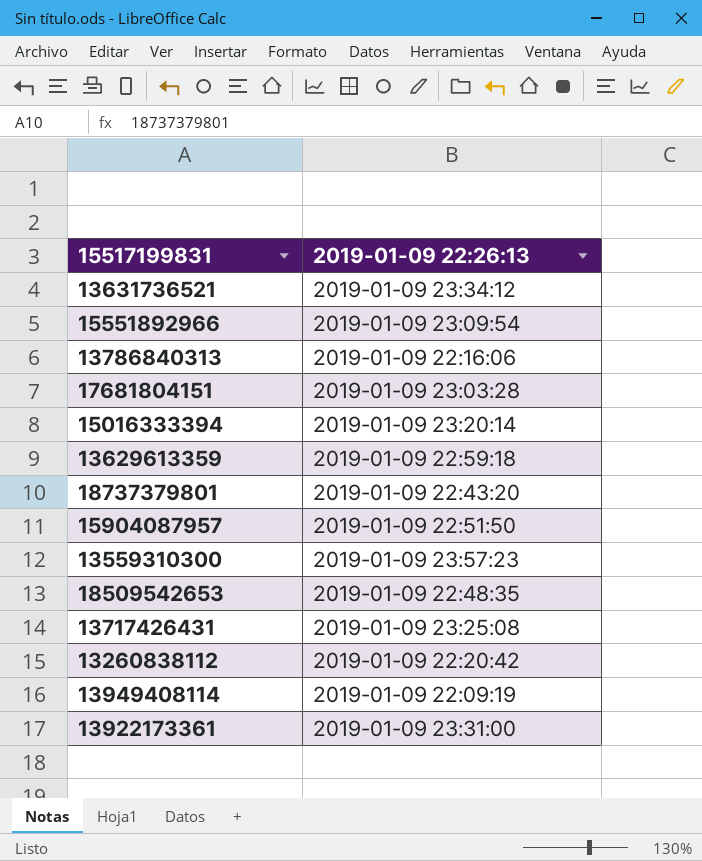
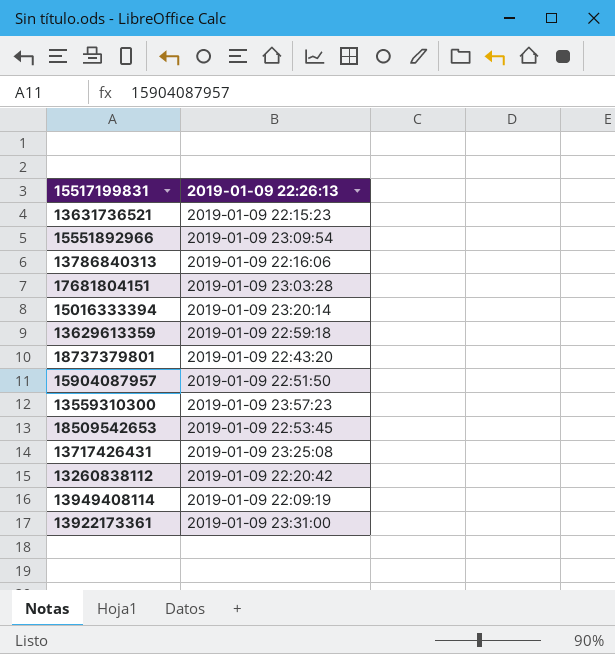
13631736521 | 2019-01-09 22:26:13: 2019-01-09 23:34:12 -> 2019-01-09 22:15:23
18509542653 | 2019-01-09 22:26:13: 2019-01-09 22:48:35 -> 2019-01-09 22:53:45

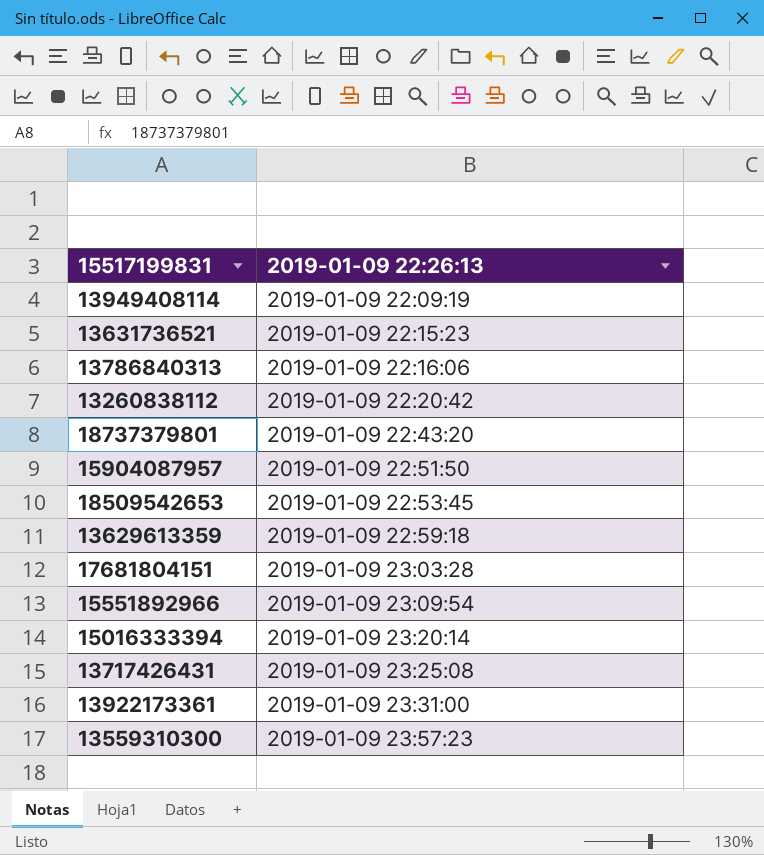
row order: none -> 2019-01-09 22:26:13 ascending

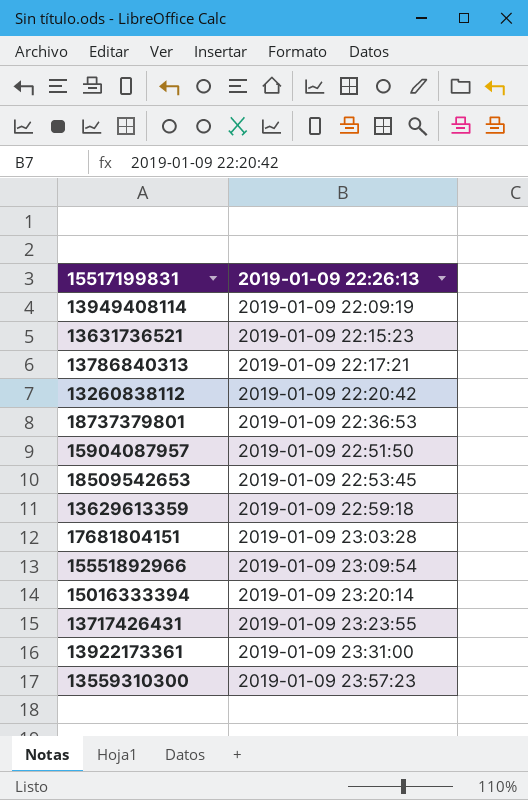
13786840313 | 2019-01-09 22:26:13: 2019-01-09 22:16:06 -> 2019-01-09 22:17:21
18737379801 | 2019-01-09 22:26:13: 2019-01-09 22:43:20 -> 2019-01-09 22:36:53
13717426431 | 2019-01-09 22:26:13: 2019-01-09 23:25:08 -> 2019-01-09 23:23:55

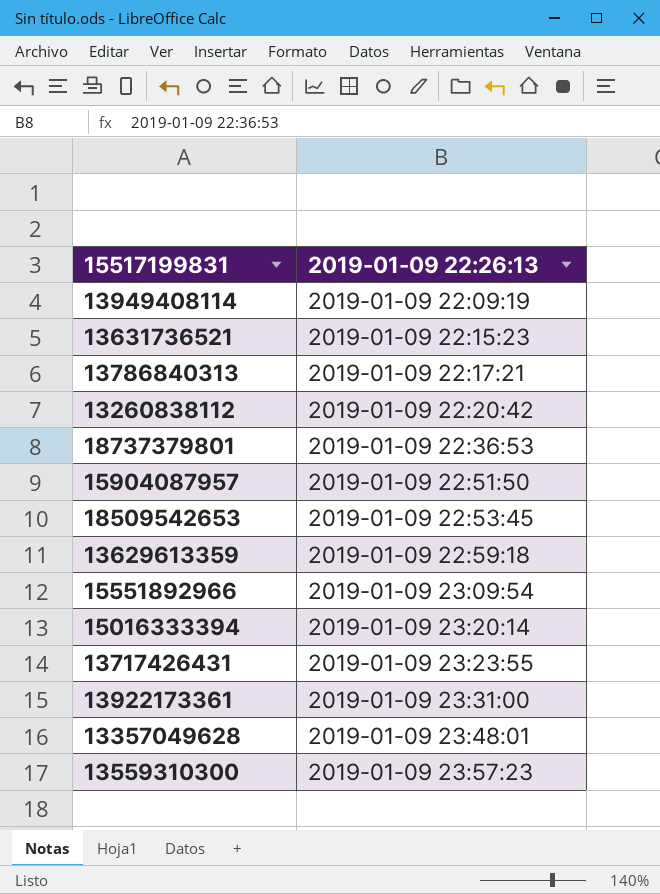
row 17681804151: 2019-01-09 23:03:28 -> none
row 13357049628: none -> 2019-01-09 23:48:01

